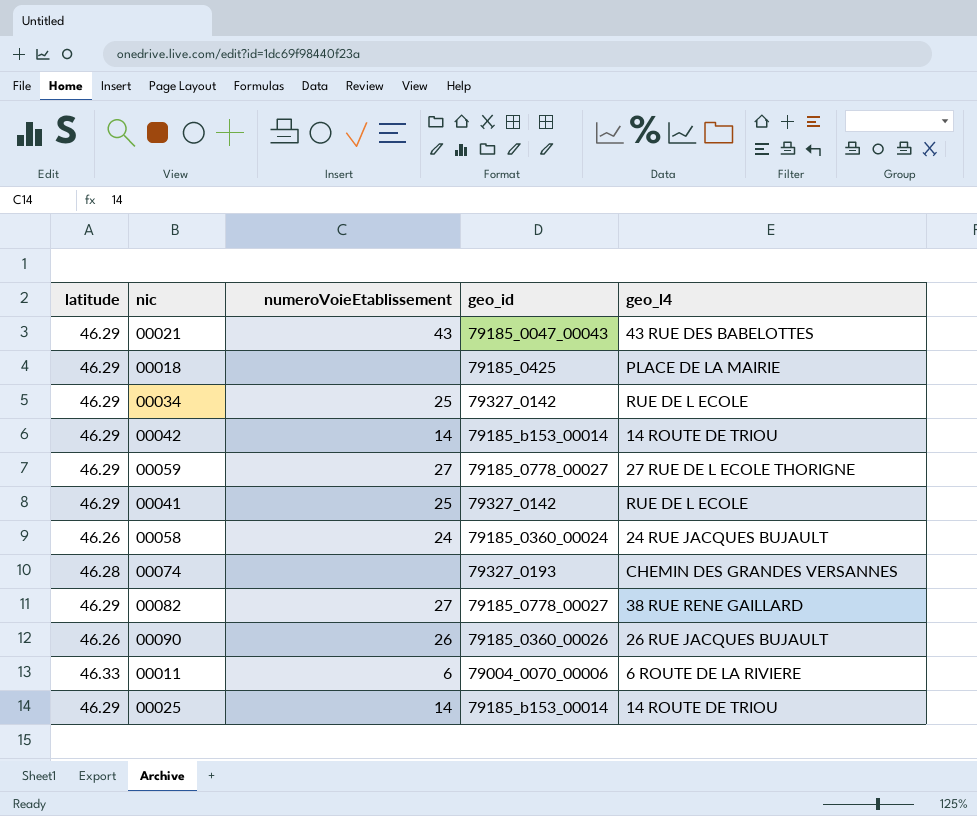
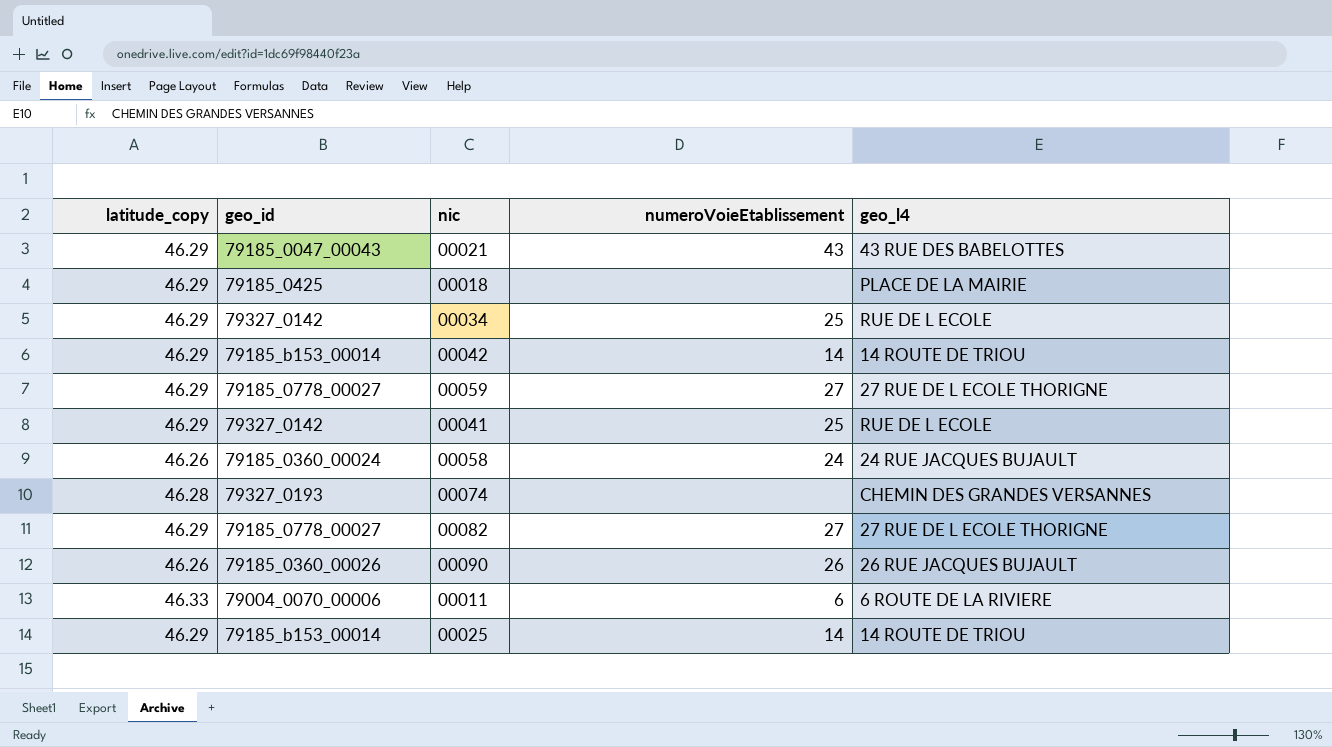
column name: latitude -> latitude_copy
column geo_id | position: 4 -> 2
00082 | geo_l4: 38 RUE RENE GAILLARD -> 27 RUE DE L ECOLE THORIGNE

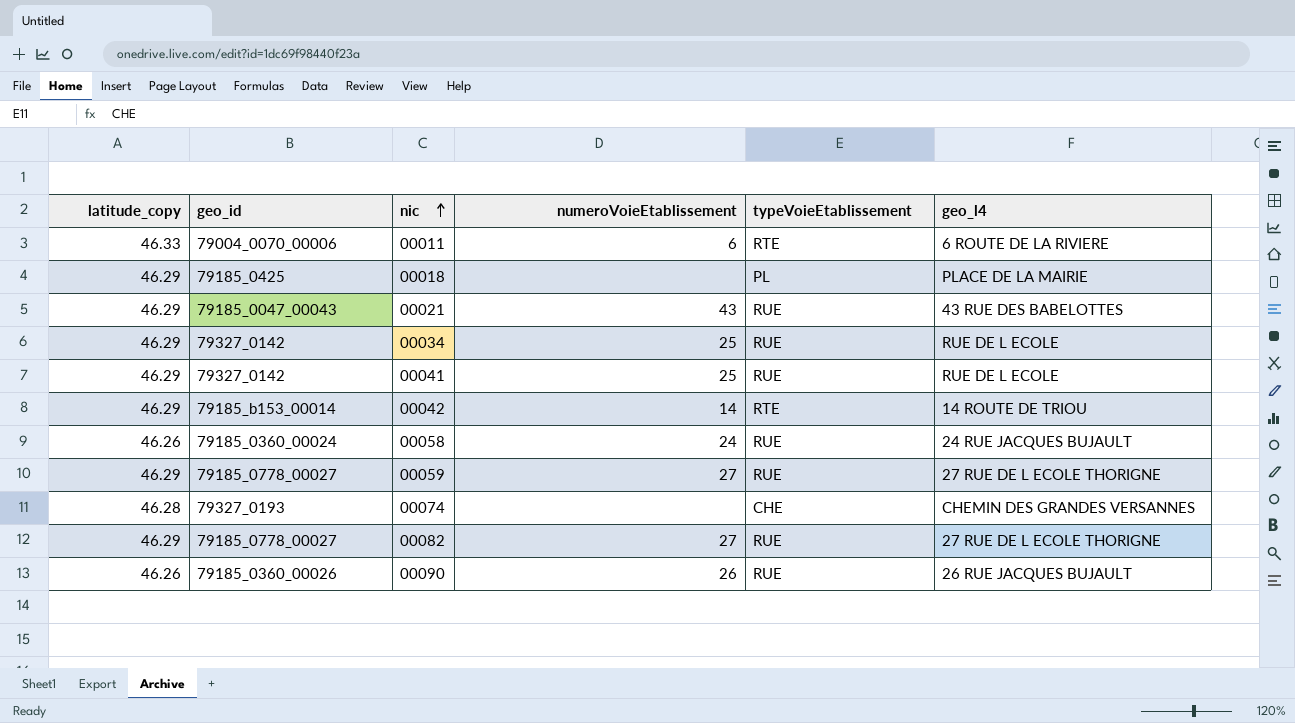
row order: none -> nic ascending
column typeVoieEtablissement | position: none -> 5
row 00025: 46.29 | 79185_b153_00014 | 14 | 14 ROUTE DE TRIOU -> none

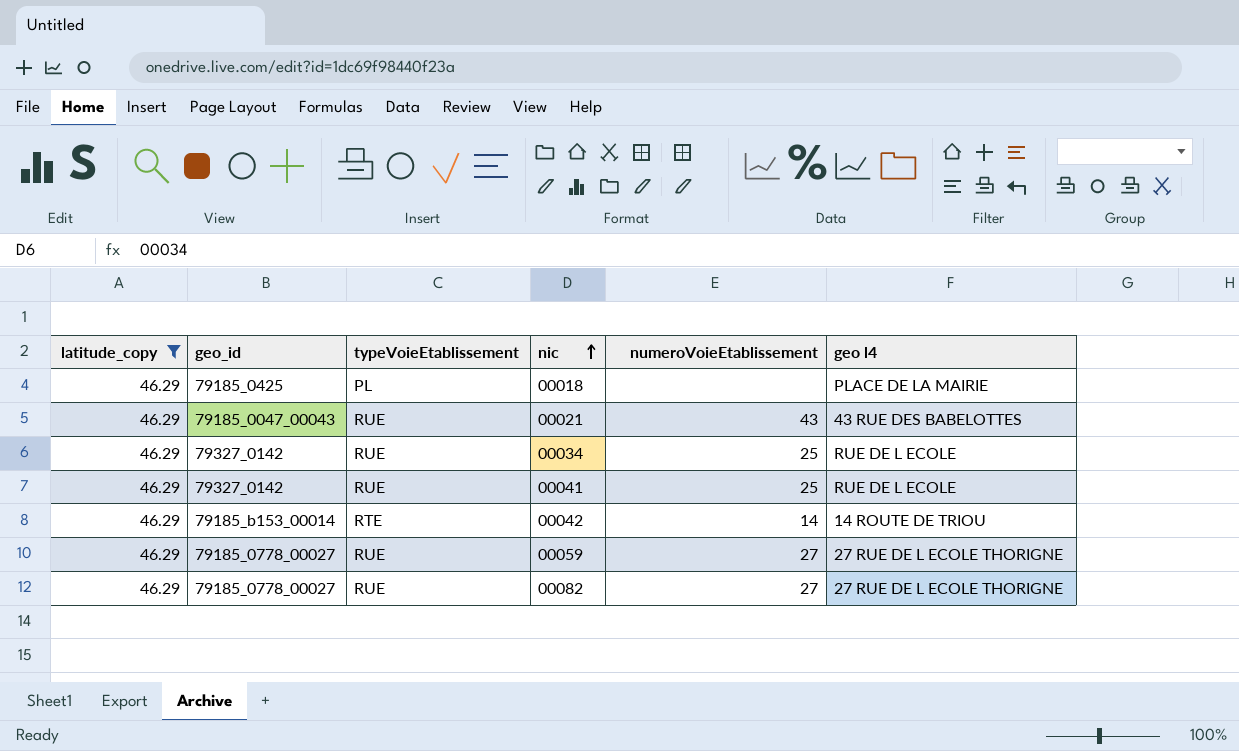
filter: none -> latitude_copy = 46.29
column typeVoieEtablissement | position: 5 -> 3
column name: geo_l4 -> geo l4

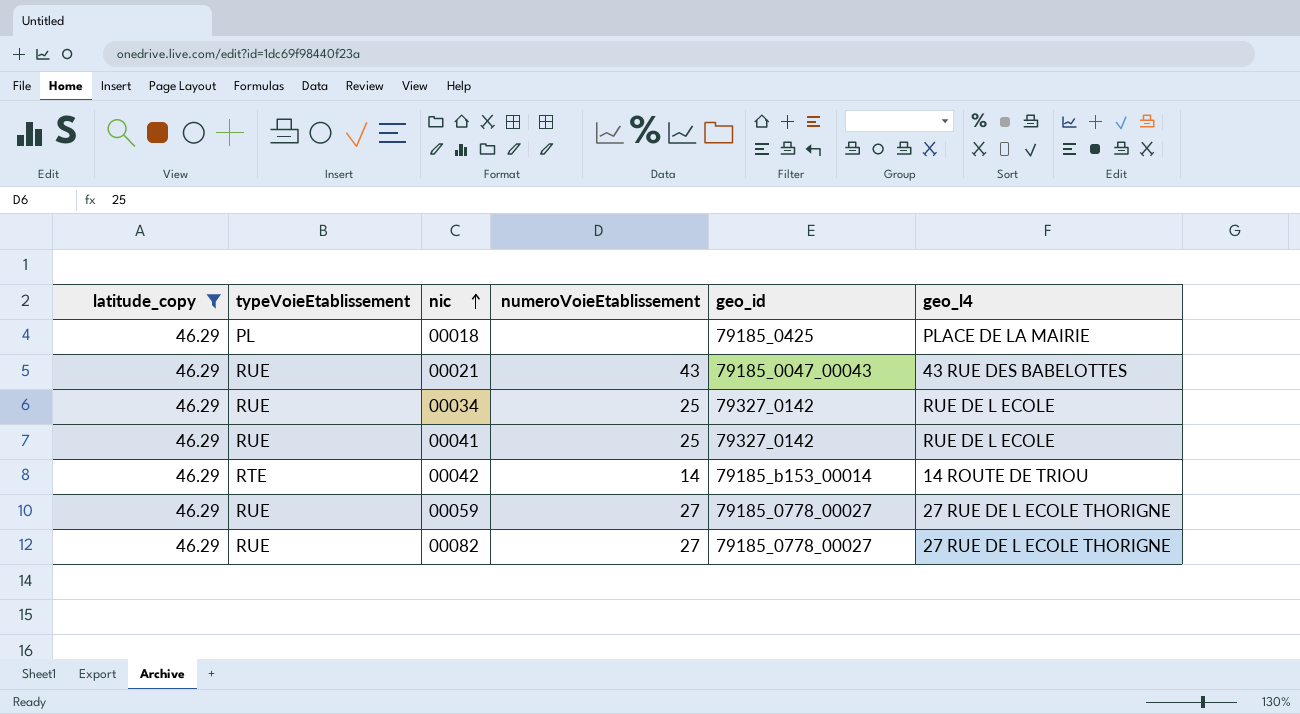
column geo_id | position: 2 -> 5
column name: geo l4 -> geo_l4

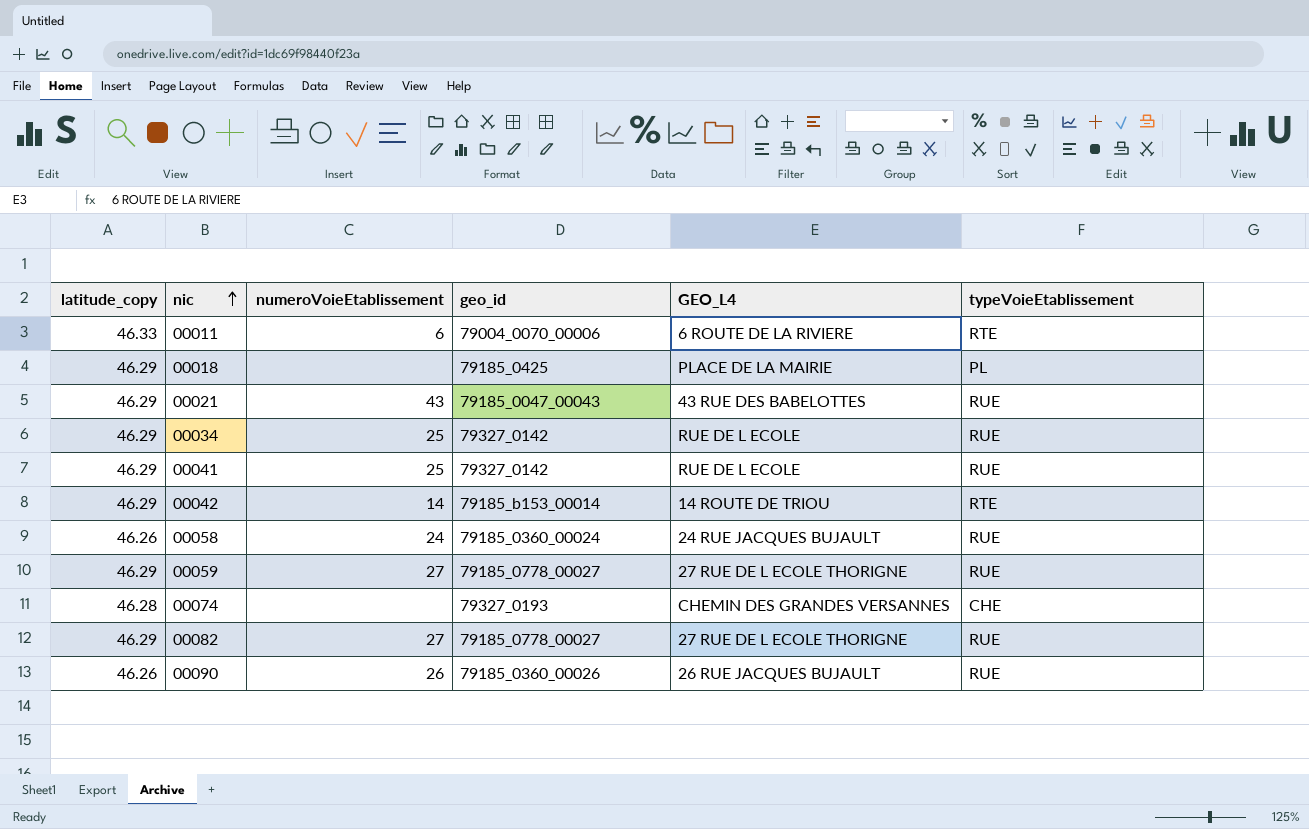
filter: latitude_copy = 46.29 -> none
column name: geo_l4 -> GEO_L4
column typeVoieEtablissement | position: 2 -> 6

